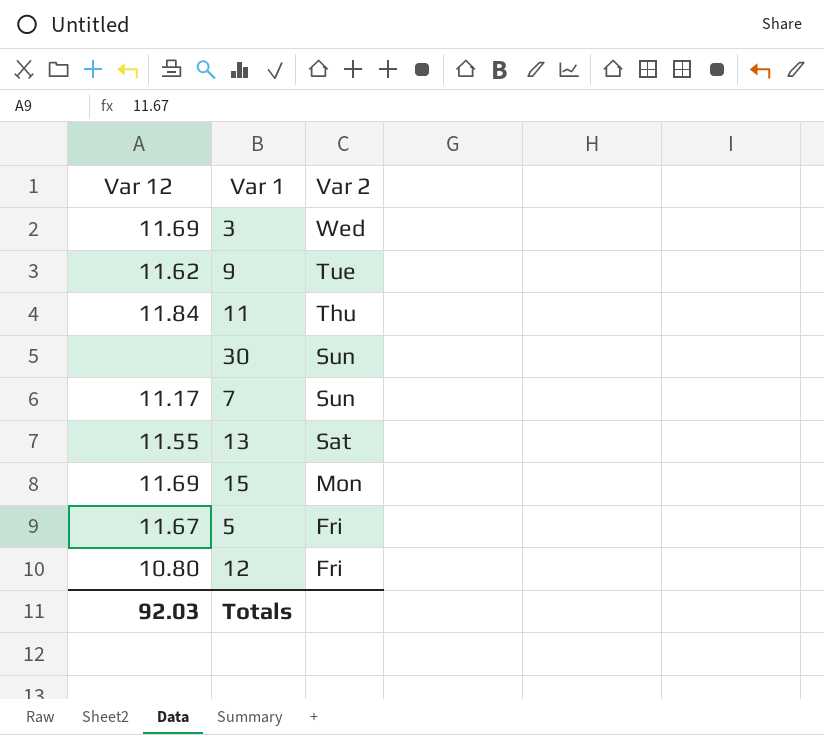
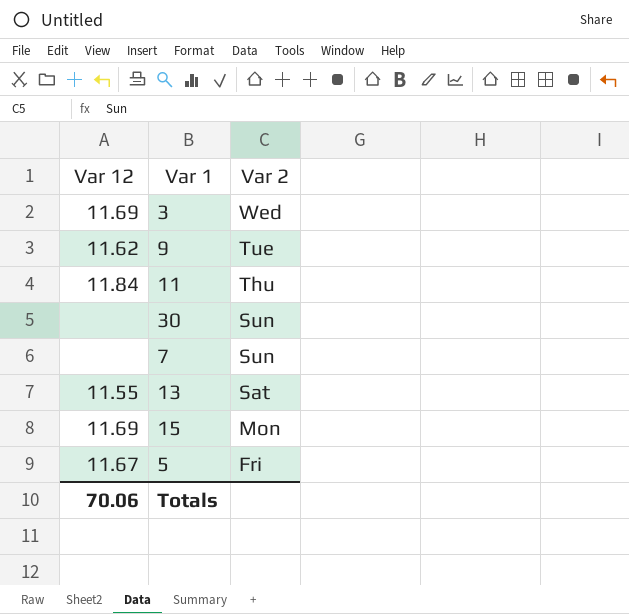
row 12: 10.80 | Fri -> none
7 | Var 12: 11.17 -> none
Totals | Var 12: 92.03 -> 70.06

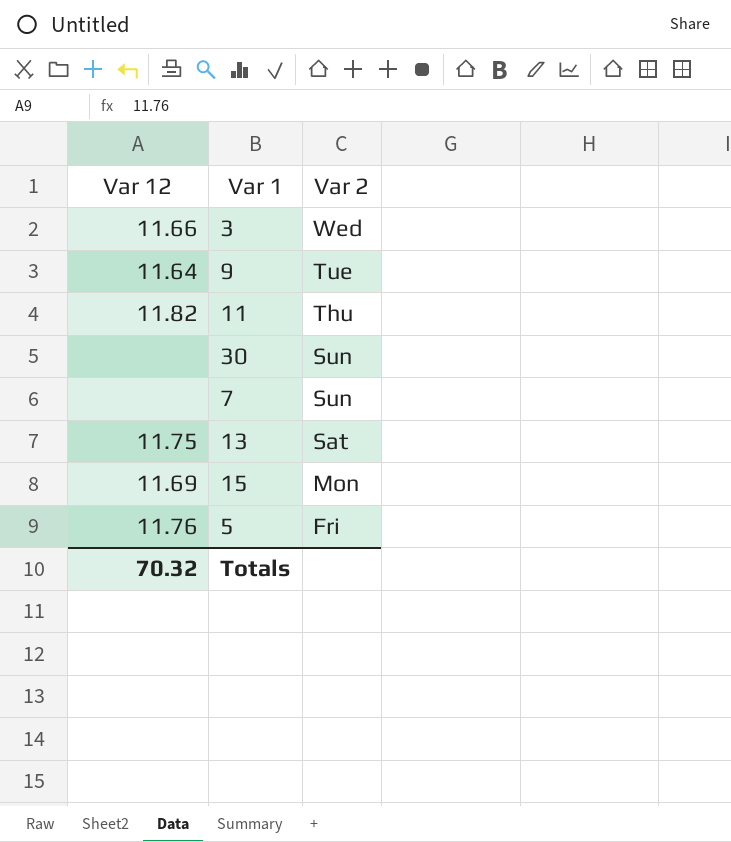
3 | Var 12: 11.69 -> 11.66
9 | Var 12: 11.62 -> 11.64
11 | Var 12: 11.84 -> 11.82
13 | Var 12: 11.55 -> 11.75
5 | Var 12: 11.67 -> 11.76
Totals | Var 12: 70.06 -> 70.32

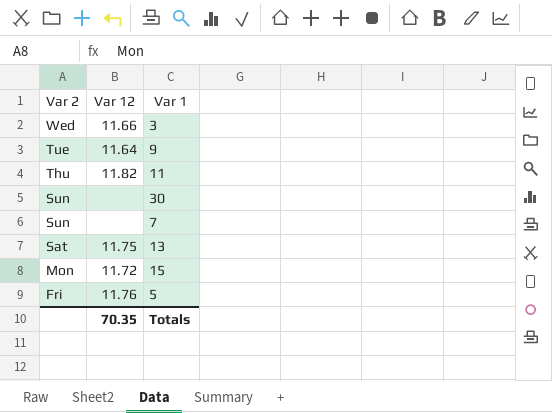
column Var 2 | position: 3 -> 1
15 | Var 12: 11.69 -> 11.72
Totals | Var 12: 70.32 -> 70.35

